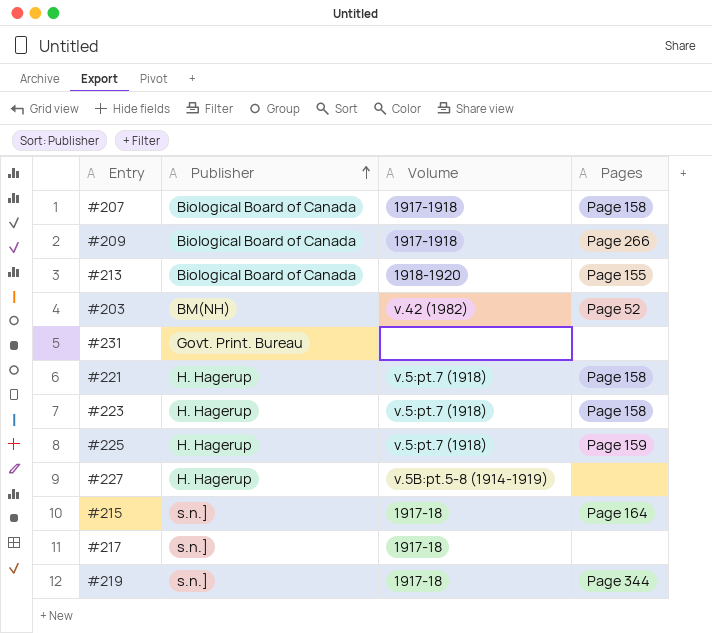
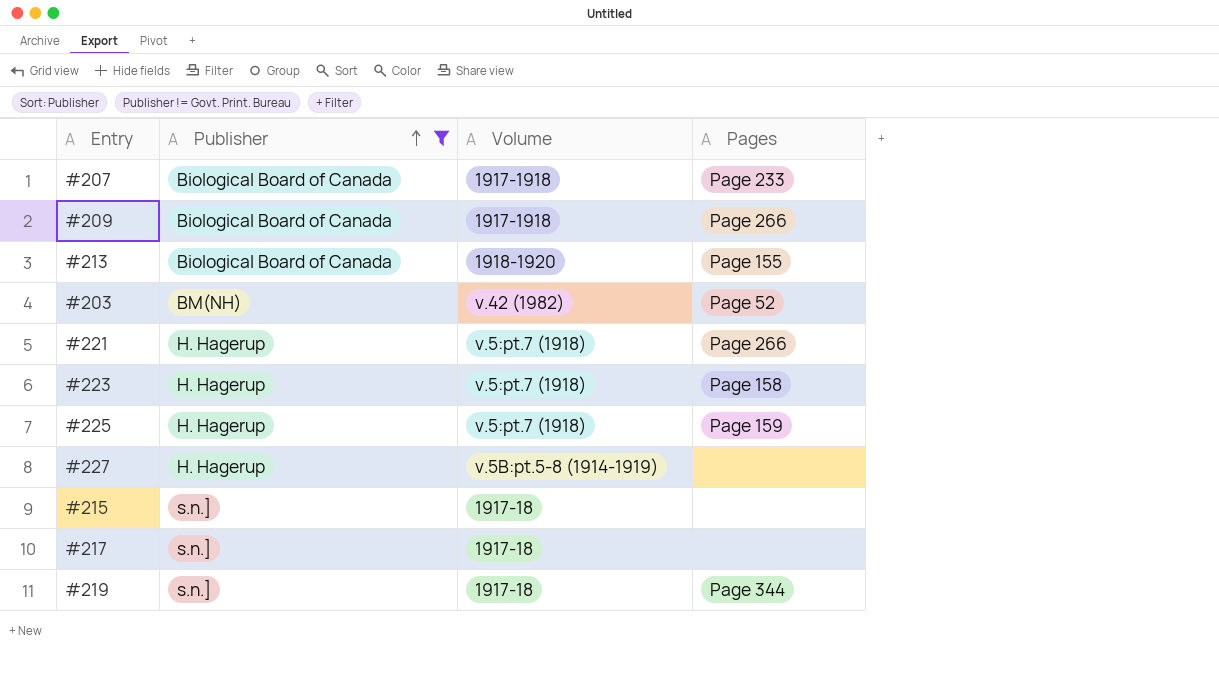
filter: none -> Publisher != Govt. Print. Bureau
#207 | Pages: Page 158 -> Page 233
#221 | Pages: Page 158 -> Page 266
#215 | Pages: Page 164 -> none

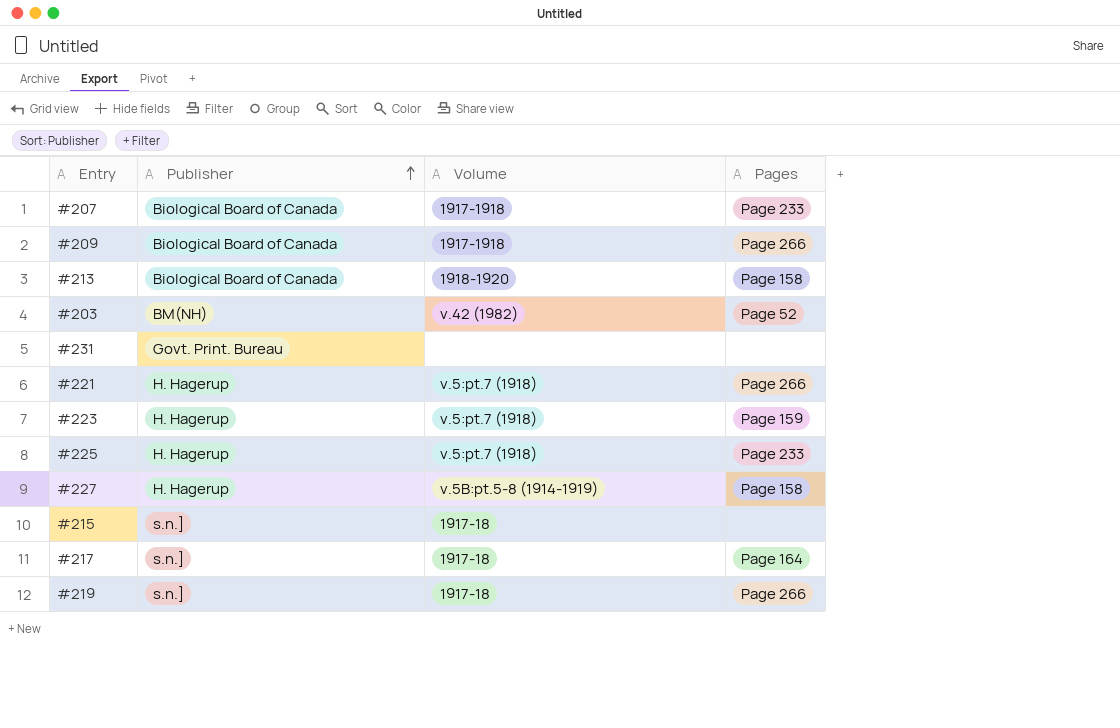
filter: Publisher != Govt. Print. Bureau -> none
#213 | Pages: Page 155 -> Page 158
#223 | Pages: Page 158 -> Page 159
#225 | Pages: Page 159 -> Page 233
#227 | Pages: none -> Page 158
#217 | Pages: none -> Page 164
#219 | Pages: Page 344 -> Page 266

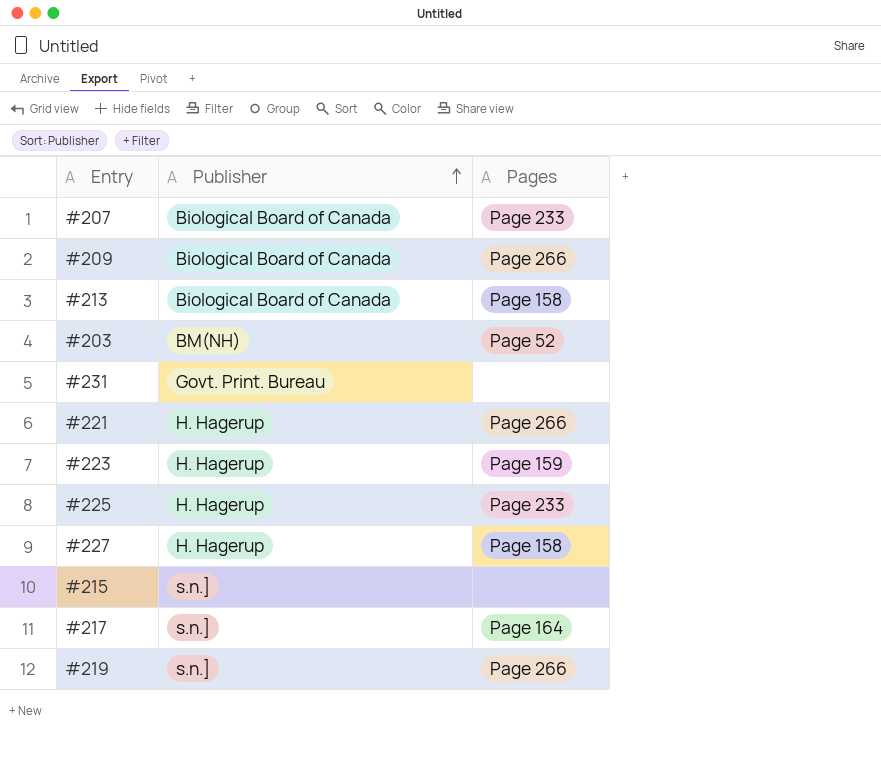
column Volume | position: 3 -> none

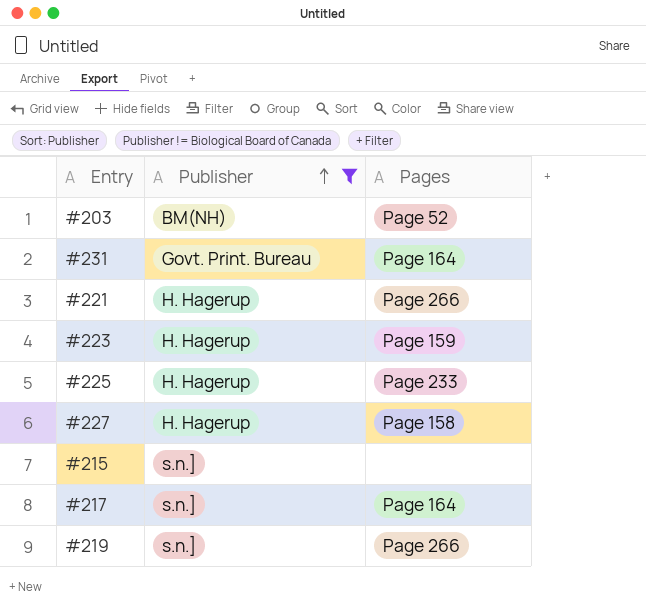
filter: none -> Publisher != Biological Board of Canada
#231 | Pages: none -> Page 164

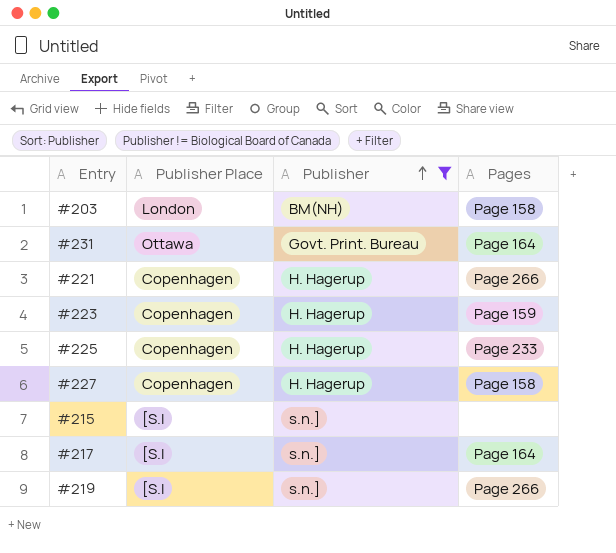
column Publisher Place | position: none -> 2
#203 | Pages: Page 52 -> Page 158

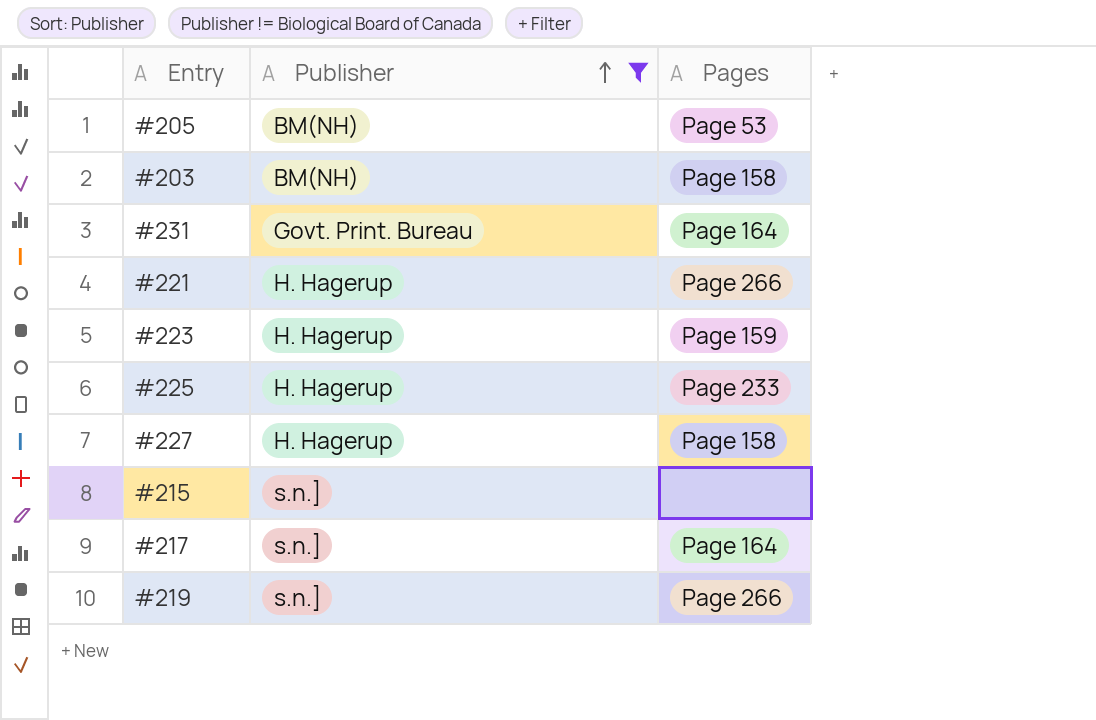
column Publisher Place | position: 2 -> none
row #205: none -> BM(NH) | Page 53

